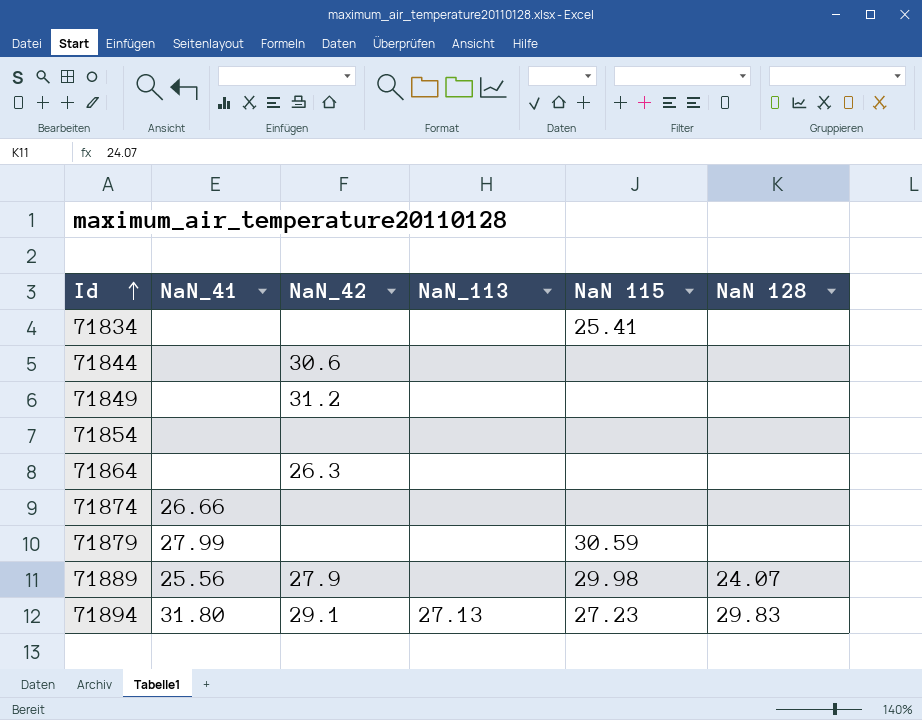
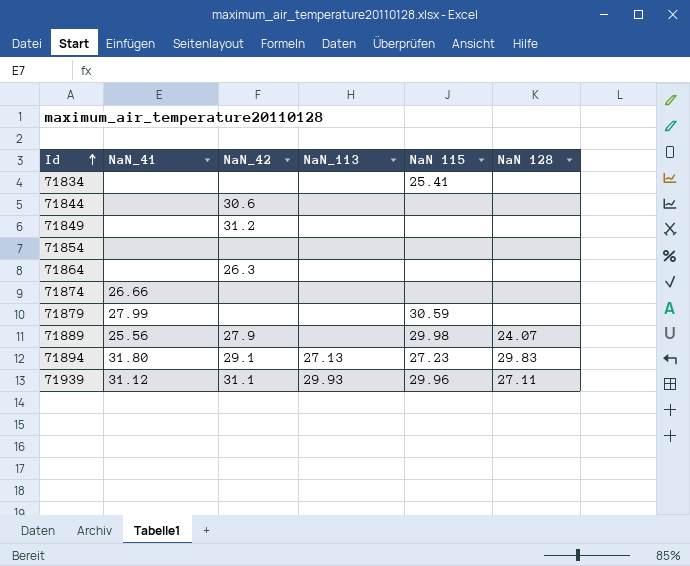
row 71939: none -> 31.12 | 31.1 | 29.93 | 29.96 | 27.11

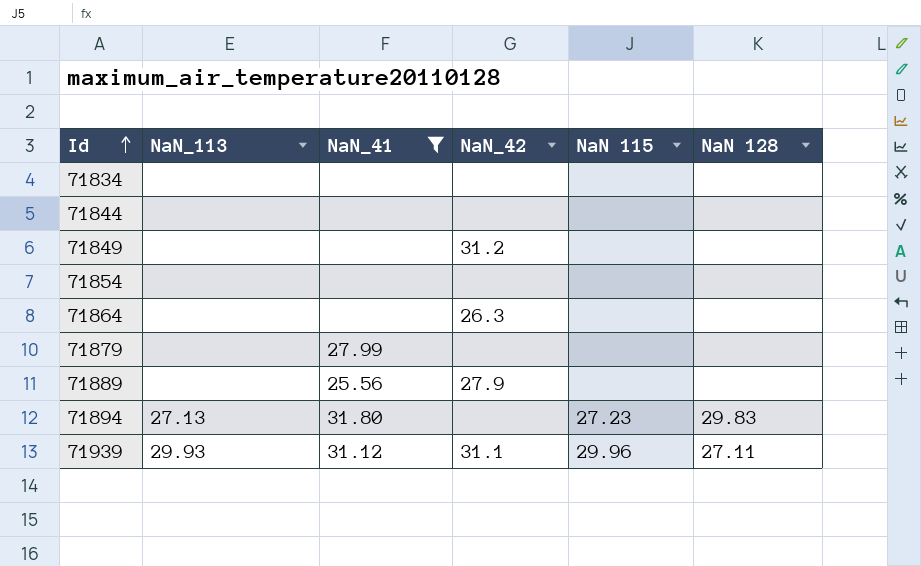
filter: none -> NaN_41 != 26.66
column NaN_113 | position: 4 -> 2
71834 | NaN 115: 25.41 -> none
71844 | NaN_42: 30.6 -> none
71879 | NaN 115: 30.59 -> none
71889 | NaN 115: 29.98 -> none
71889 | NaN 128: 24.07 -> none
71894 | NaN_42: 29.1 -> none

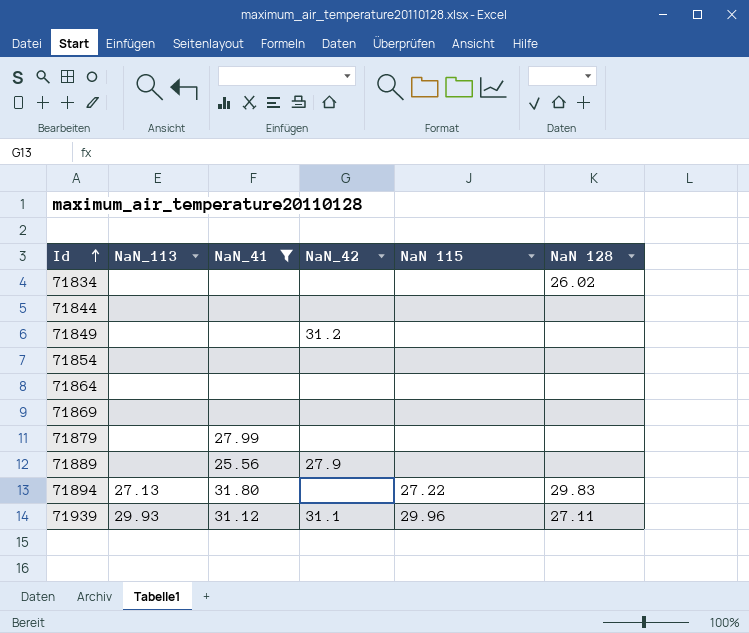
71834 | NaN 128: none -> 26.02
71864 | NaN_42: 26.3 -> none
row 71869: none -> none | none | none | none | none
71894 | NaN 115: 27.23 -> 27.22

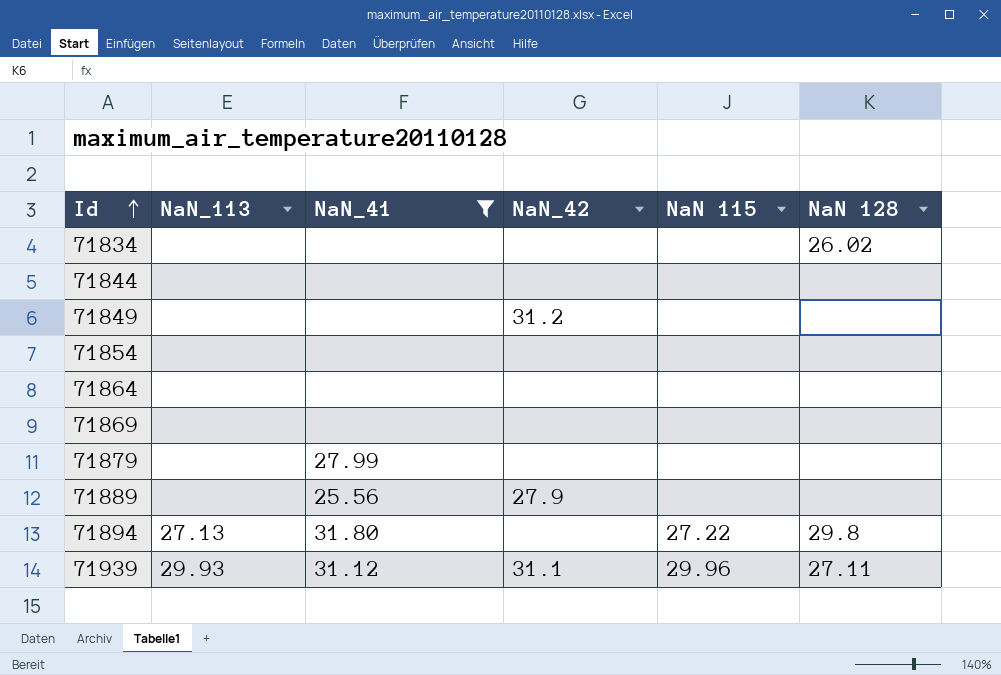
71894 | NaN 128: 29.83 -> 29.8

